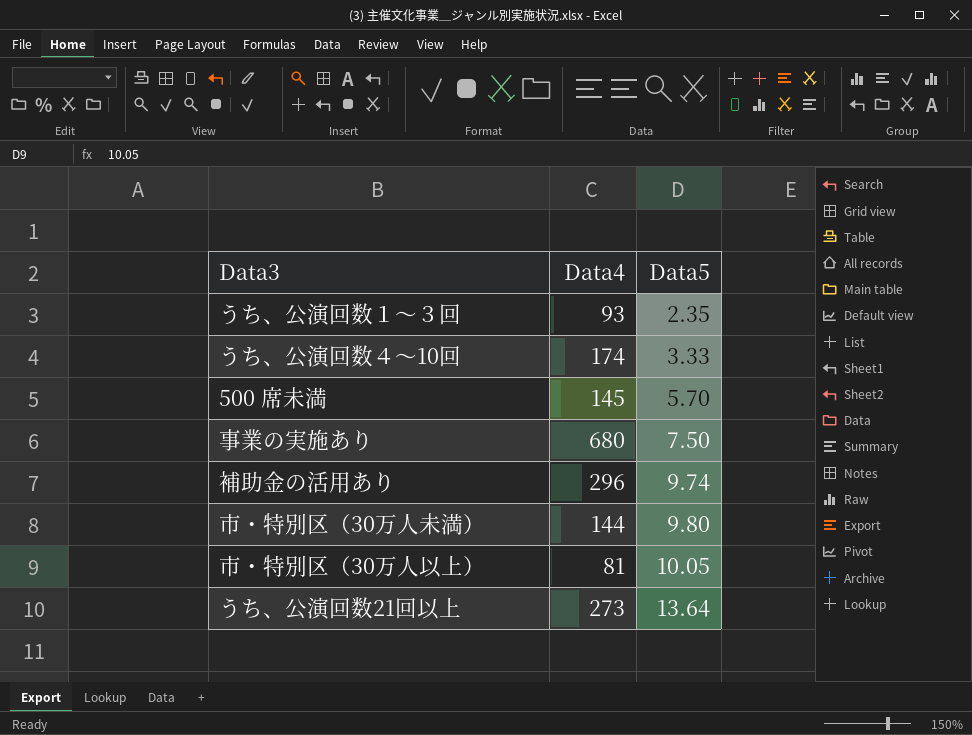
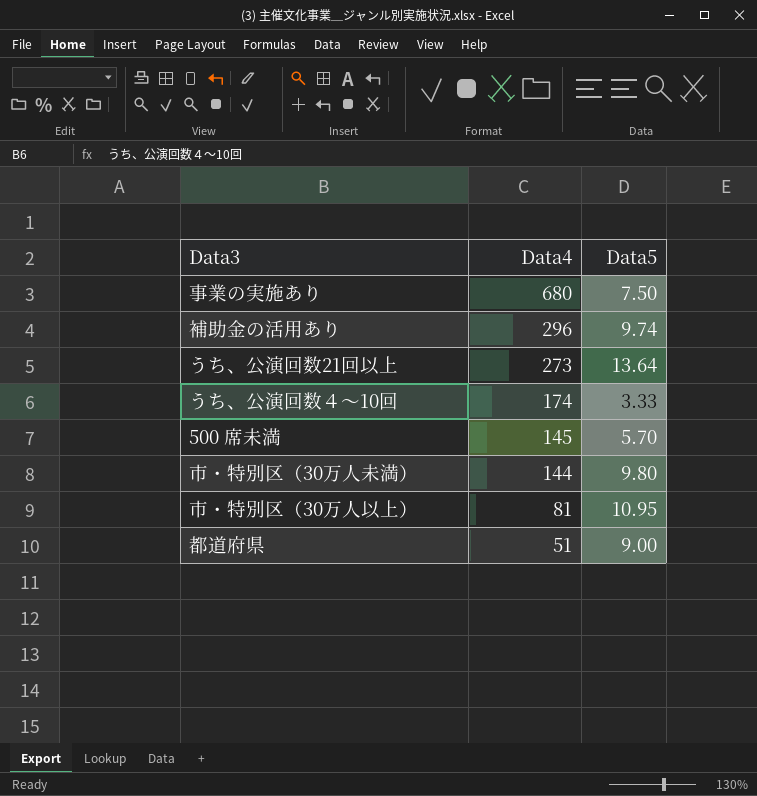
row order: Data5 ascending -> Data4 descending
row うち、公演回数１～３回: 93 | 2.35 -> none
市・特別区（30万人以上） | Data5: 10.05 -> 10.95
row 都道府県: none -> 51 | 9.00

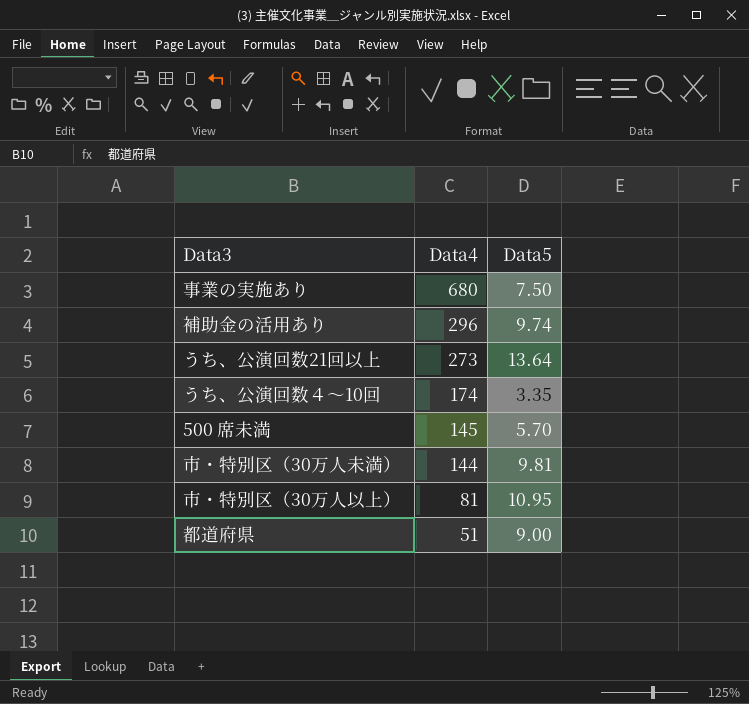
うち、公演回数４～10回 | Data5: 3.33 -> 3.35
市・特別区（30万人未満） | Data5: 9.80 -> 9.81

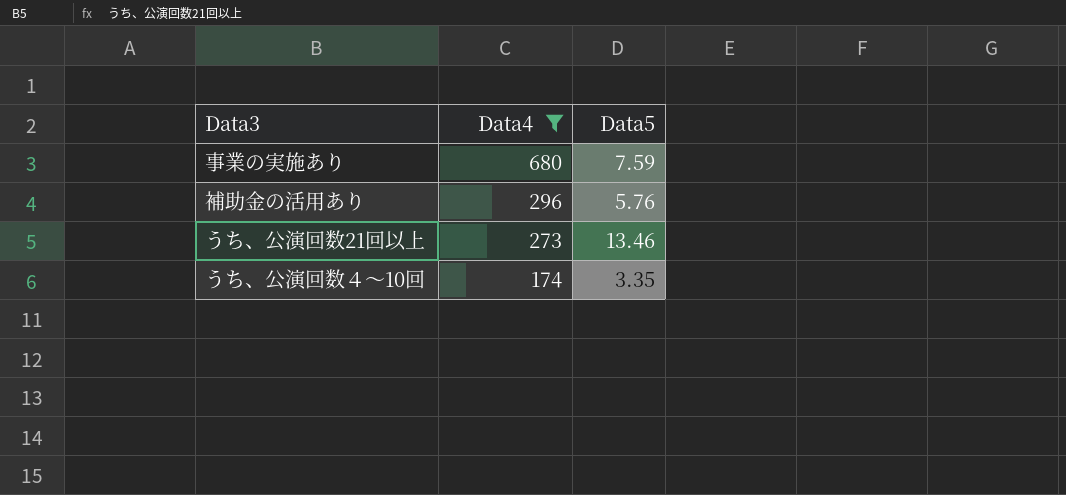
filter: none -> Data4 >= 174
事業の実施あり | Data5: 7.50 -> 7.59
補助金の活用あり | Data5: 9.74 -> 5.76
うち、公演回数21回以上 | Data5: 13.64 -> 13.46

